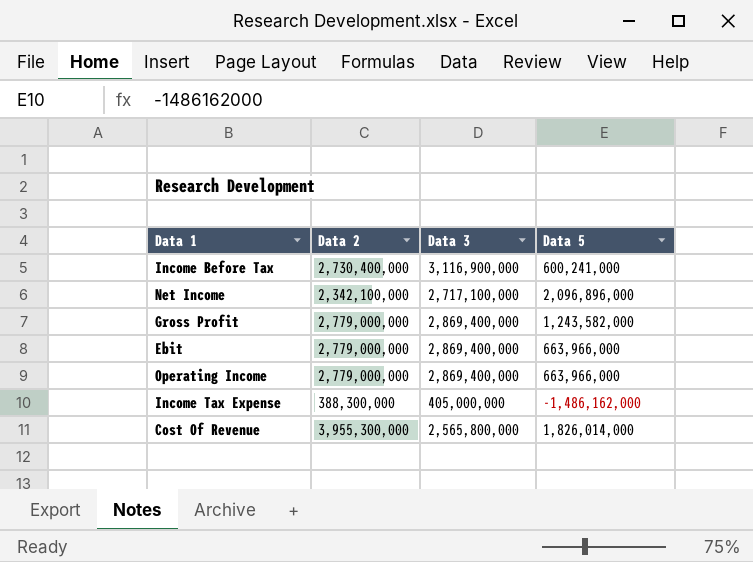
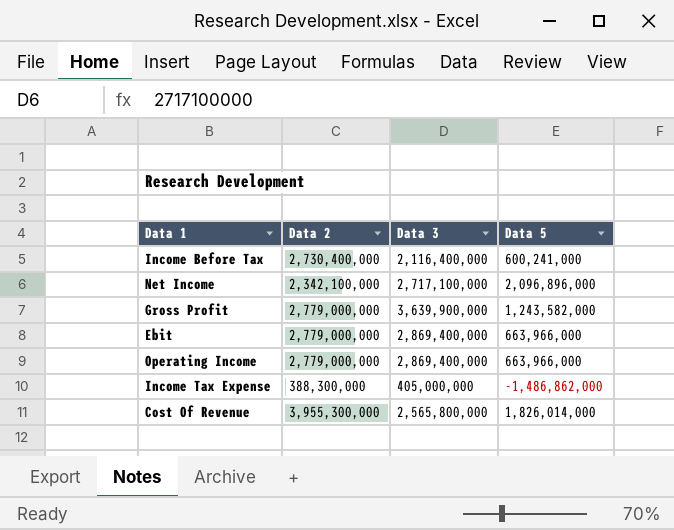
Income Before Tax | Data 3: 3,116,900,000 -> 2,116,400,000
Gross Profit | Data 3: 2,869,400,000 -> 3,639,900,000
Income Tax Expense | Data 5: -1,486,162,000 -> -1,486,862,000

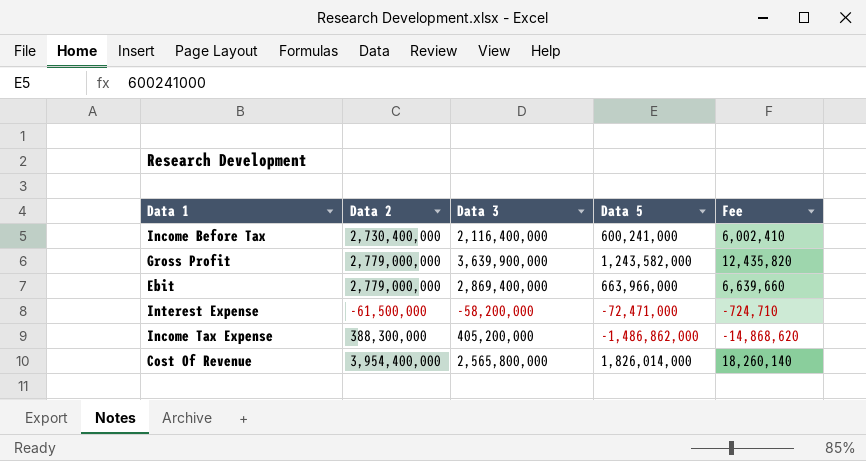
column Fee | formula: none -> [Data 5] * 0.01
row Net Income: 2,342,100,000 | 2,717,100,000 | 2,096,896,000 -> none
row Operating Income: 2,779,000,000 | 2,869,400,000 | 663,966,000 -> none
row Interest Expense: none -> -61,500,000 | -58,200,000 | -72,471,000 | -724,710
Income Tax Expense | Data 3: 405,000,000 -> 405,200,000
Cost Of Revenue | Data 2: 3,955,300,000 -> 3,954,400,000

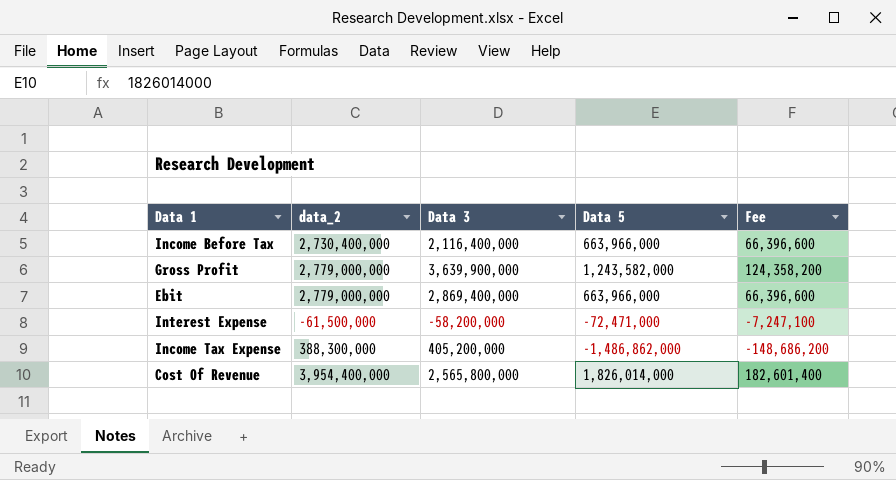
column name: Data 2 -> data_2
column Fee | formula: [Data 5] * 0.01 -> [Data 5] * 0.1
Income Before Tax | Data 5: 600,241,000 -> 663,966,000

